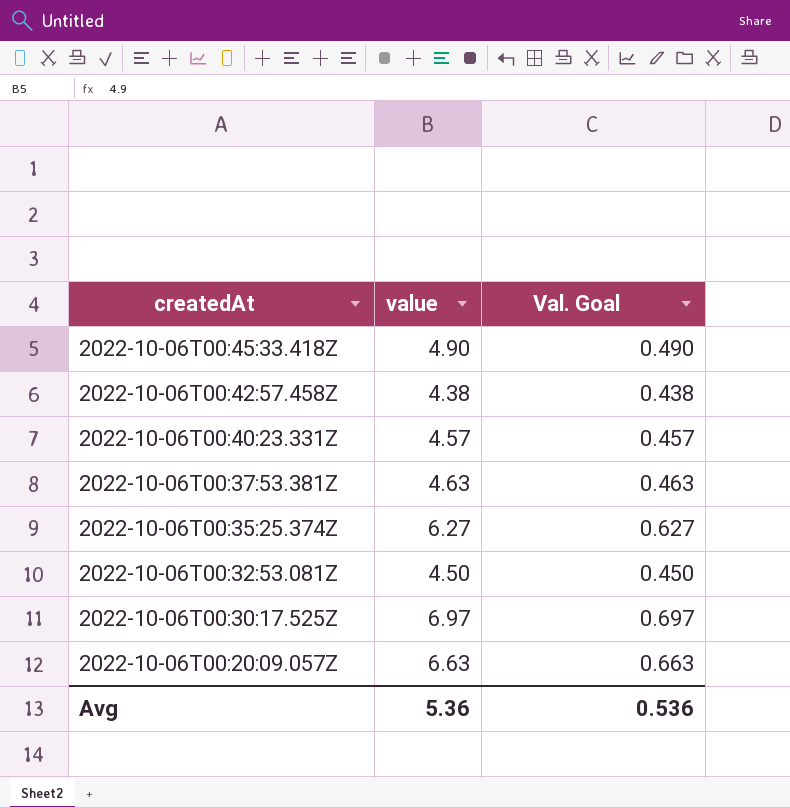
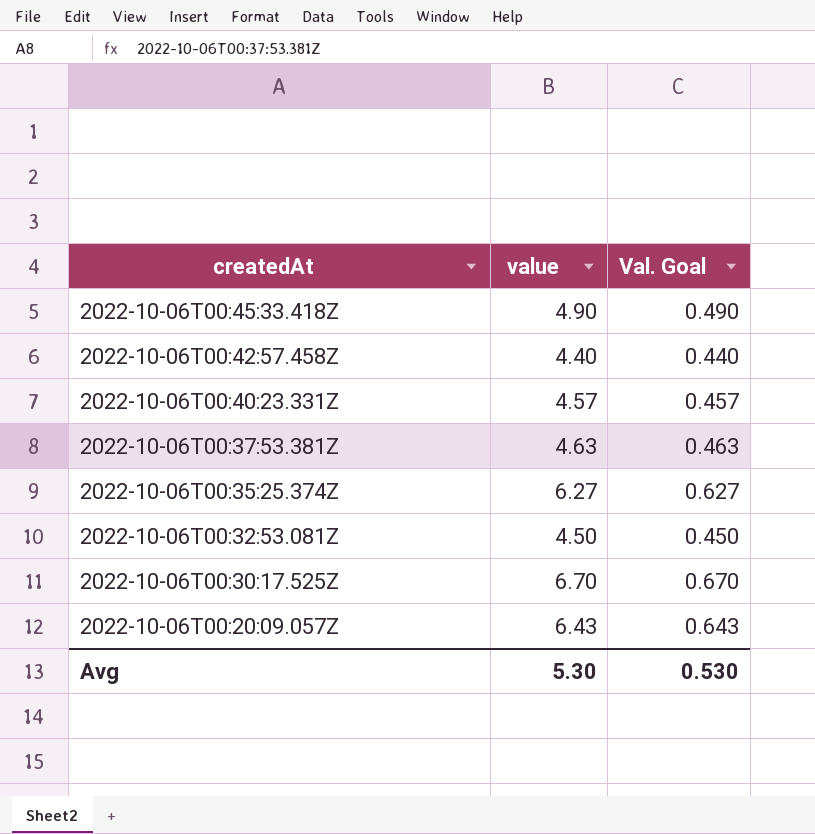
2022-10-06T00:42:57.458Z | value: 4.38 -> 4.40
2022-10-06T00:42:57.458Z | Val. Goal: 0.438 -> 0.440
2022-10-06T00:30:17.525Z | value: 6.97 -> 6.70
2022-10-06T00:30:17.525Z | Val. Goal: 0.697 -> 0.670
2022-10-06T00:20:09.057Z | value: 6.63 -> 6.43
2022-10-06T00:20:09.057Z | Val. Goal: 0.663 -> 0.643
Avg | value: 5.36 -> 5.30
Avg | Val. Goal: 0.536 -> 0.530

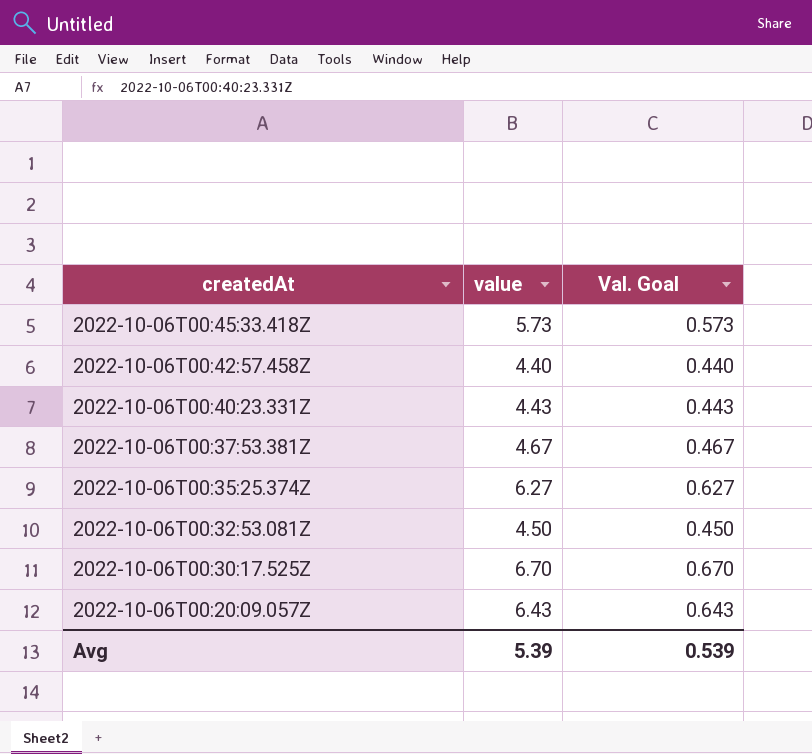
2022-10-06T00:45:33.418Z | value: 4.90 -> 5.73
2022-10-06T00:45:33.418Z | Val. Goal: 0.490 -> 0.573
2022-10-06T00:40:23.331Z | value: 4.57 -> 4.43
2022-10-06T00:40:23.331Z | Val. Goal: 0.457 -> 0.443
2022-10-06T00:37:53.381Z | value: 4.63 -> 4.67
2022-10-06T00:37:53.381Z | Val. Goal: 0.463 -> 0.467
Avg | value: 5.30 -> 5.39
Avg | Val. Goal: 0.530 -> 0.539

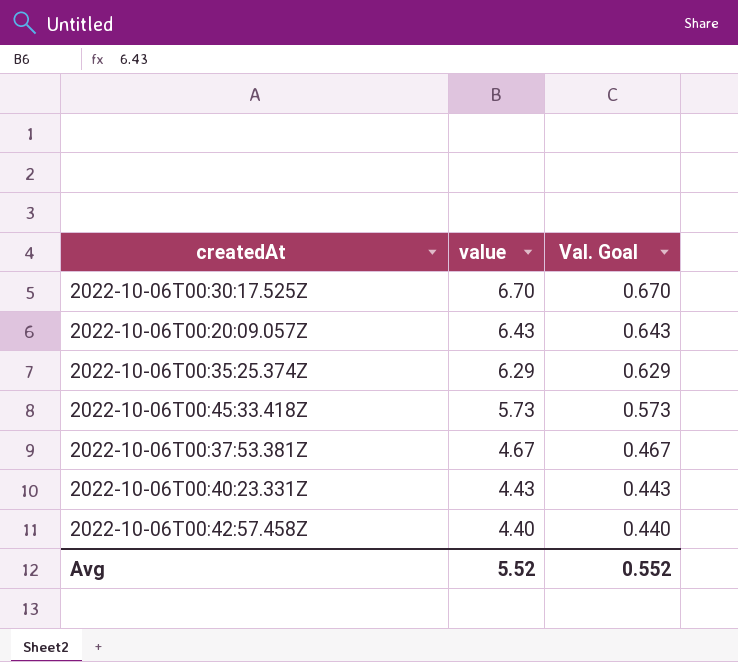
row order: createdAt descending -> value descending
row 2022-10-06T00:32:53.081Z: 4.50 | 0.450 -> none
2022-10-06T00:35:25.374Z | value: 6.27 -> 6.29
2022-10-06T00:35:25.374Z | Val. Goal: 0.627 -> 0.629
Avg | value: 5.39 -> 5.52
Avg | Val. Goal: 0.539 -> 0.552

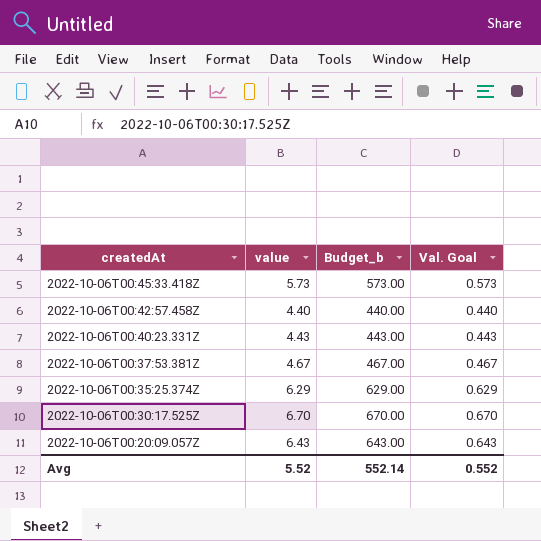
row order: value descending -> createdAt descending
column Budget_b | formula: none -> [value] * 100

